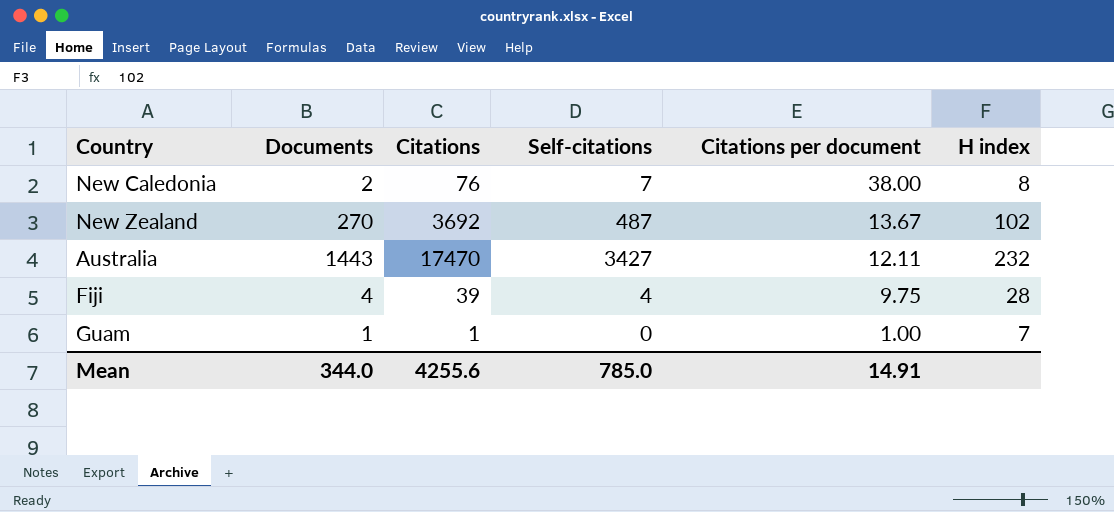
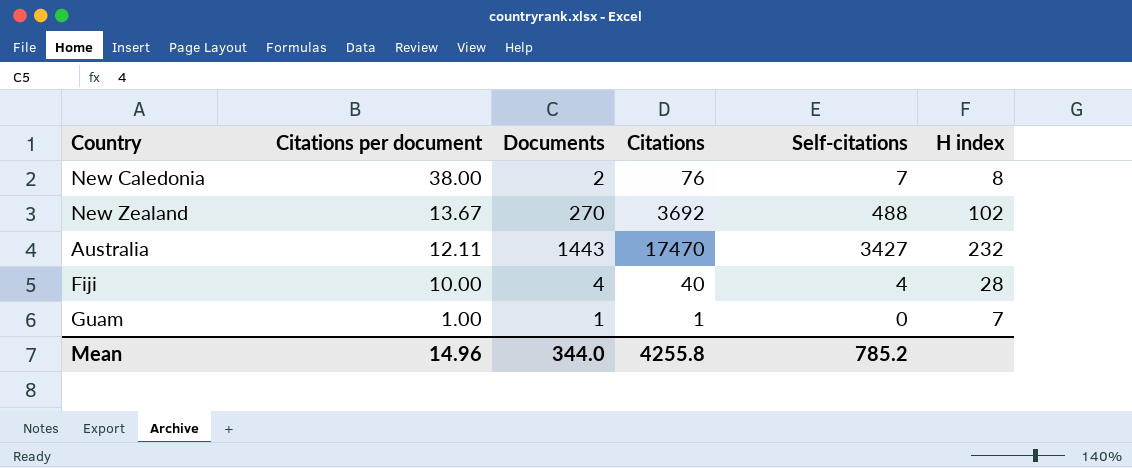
column Citations per document | position: 5 -> 2
New Zealand | Self-citations: 487 -> 488
Fiji | Citations per document: 9.75 -> 10.00
Fiji | Citations: 39 -> 40
Mean | Citations per document: 14.91 -> 14.96
Mean | Citations: 4255.6 -> 4255.8
Mean | Self-citations: 785.0 -> 785.2

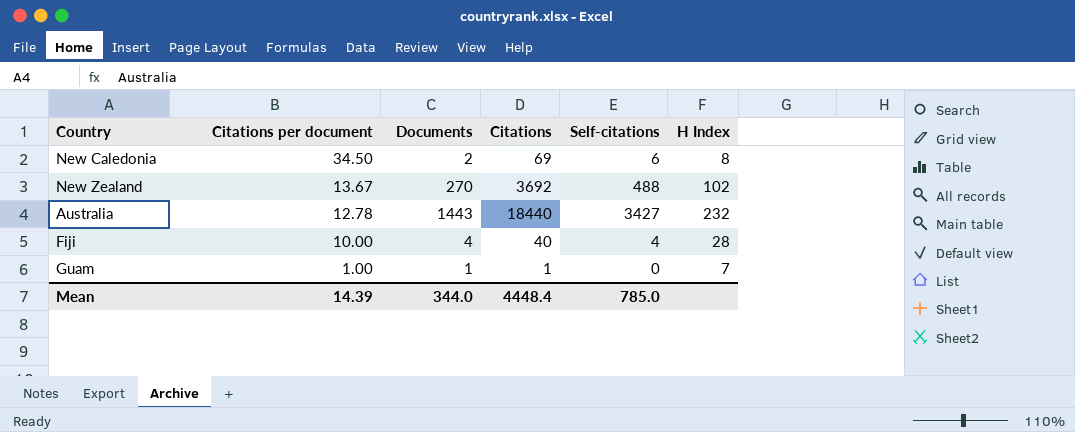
column name: H index -> H Index
New Caledonia | Citations per document: 38.00 -> 34.50
New Caledonia | Citations: 76 -> 69
New Caledonia | Self-citations: 7 -> 6
Australia | Citations per document: 12.11 -> 12.78
Australia | Citations: 17470 -> 18440
Mean | Citations per document: 14.96 -> 14.39
Mean | Citations: 4255.8 -> 4448.4
Mean | Self-citations: 785.2 -> 785.0

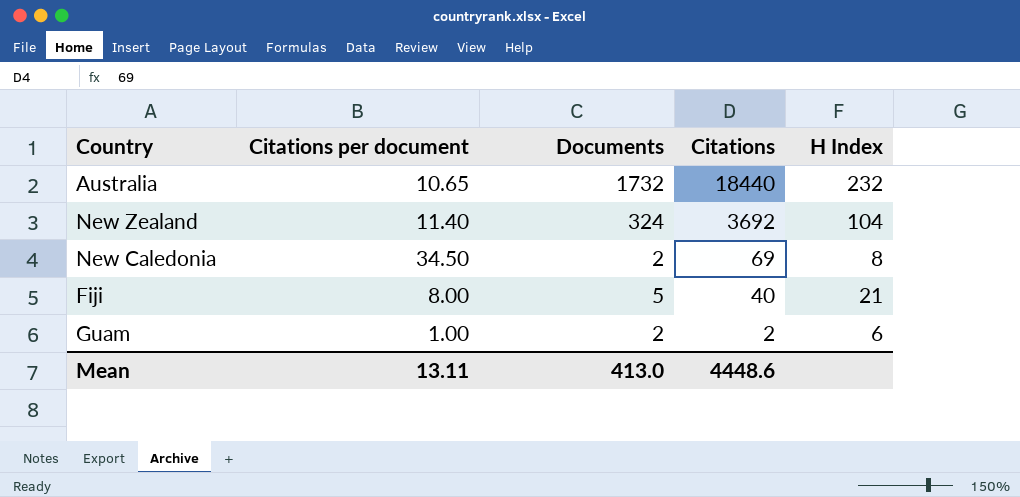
row order: Citations per document descending -> Citations descending
column Self-citations | position: 5 -> none
Australia | Citations per document: 12.78 -> 10.65
Australia | Documents: 1443 -> 1732
New Zealand | Citations per document: 13.67 -> 11.40
New Zealand | Documents: 270 -> 324
New Zealand | H Index: 102 -> 104
Fiji | Citations per document: 10.00 -> 8.00
Fiji | Documents: 4 -> 5
Fiji | H Index: 28 -> 21
Guam | Documents: 1 -> 2
Guam | Citations: 1 -> 2
Guam | H Index: 7 -> 6
Mean | Citations per document: 14.39 -> 13.11
Mean | Documents: 344.0 -> 413.0
Mean | Citations: 4448.4 -> 4448.6

